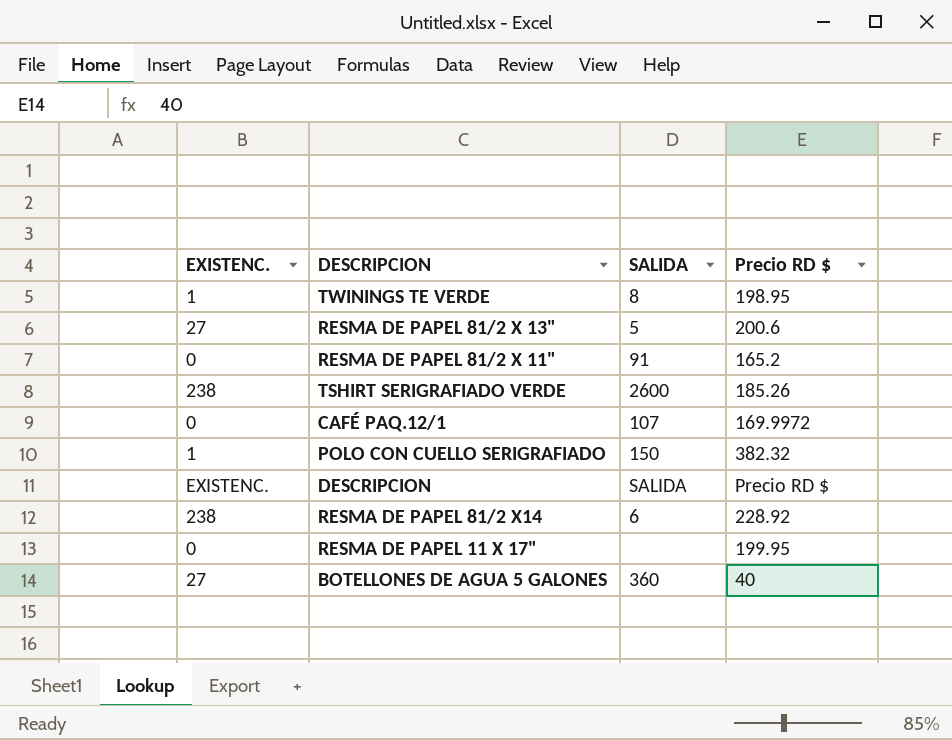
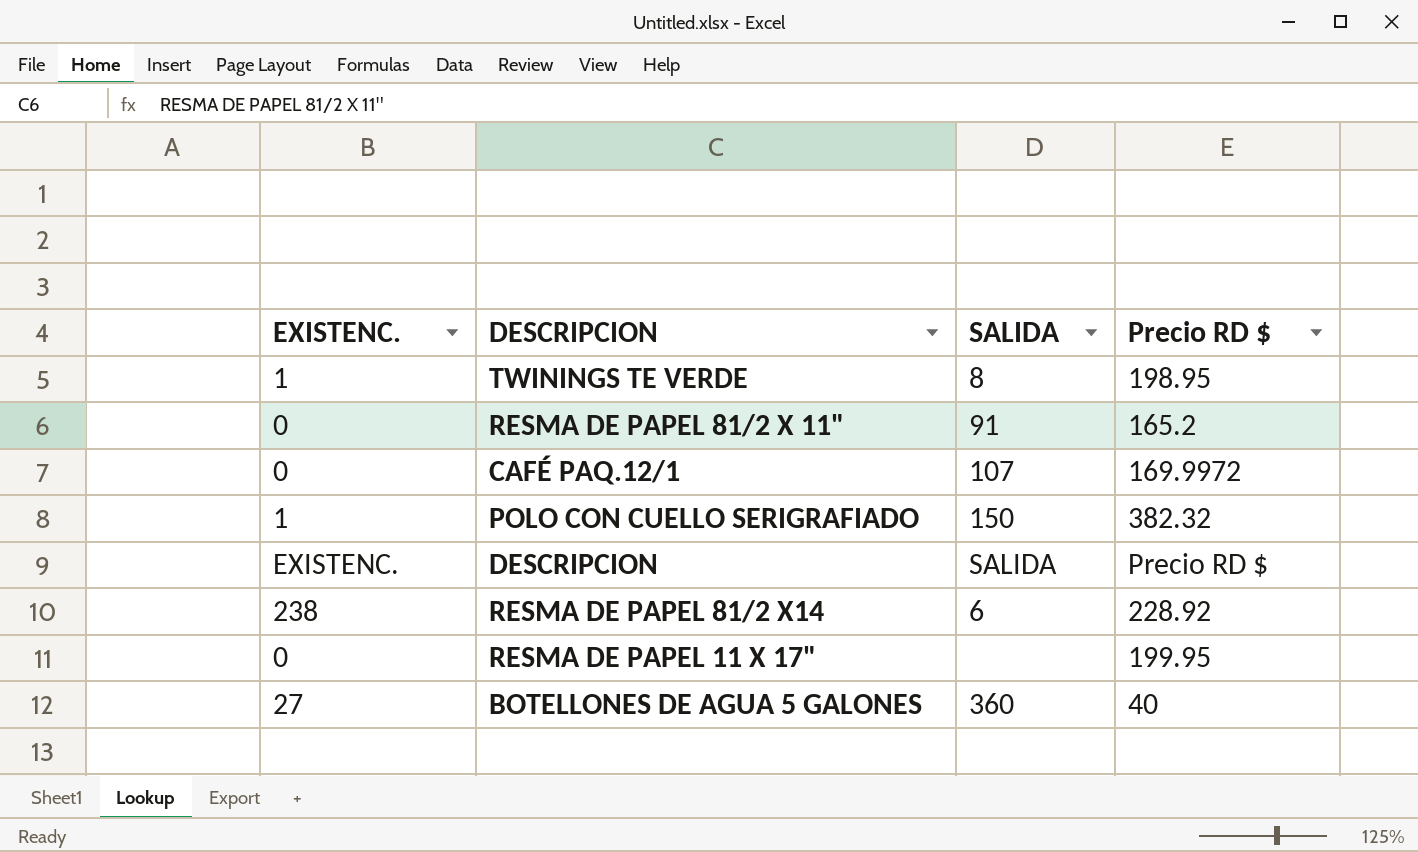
row RESMA DE PAPEL 81/2 X 13": 27 | 5 | 200.6 -> none
row TSHIRT SERIGRAFIADO VERDE: 238 | 2600 | 185.26 -> none

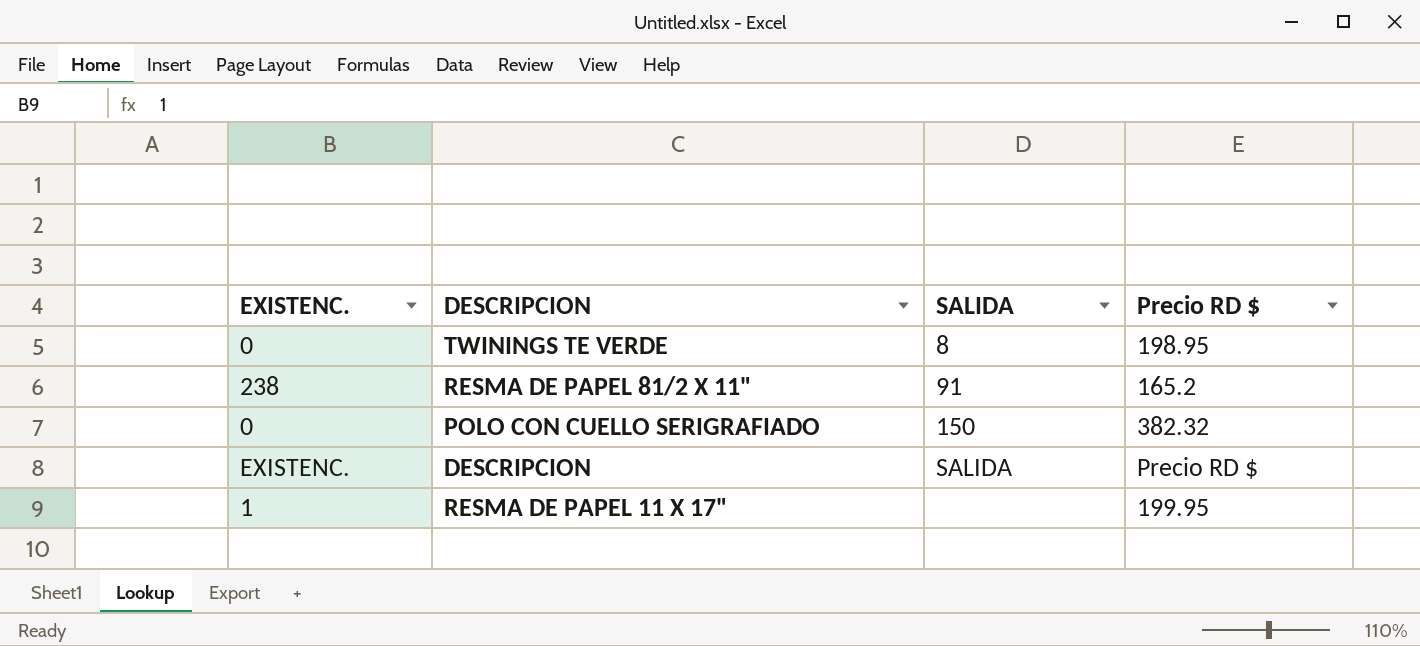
row CAFÉ PAQ.12/1: 0 | 107 | 169.9972 -> none
row RESMA DE PAPEL 81/2 X14: 238 | 6 | 228.92 -> none
row BOTELLONES DE AGUA 5 GALONES: 27 | 360 | 40 -> none
TWININGS TE VERDE | EXISTENC.: 1 -> 0
RESMA DE PAPEL 81/2 X 11" | EXISTENC.: 0 -> 238
POLO CON CUELLO SERIGRAFIADO | EXISTENC.: 1 -> 0
RESMA DE PAPEL 11 X 17" | EXISTENC.: 0 -> 1

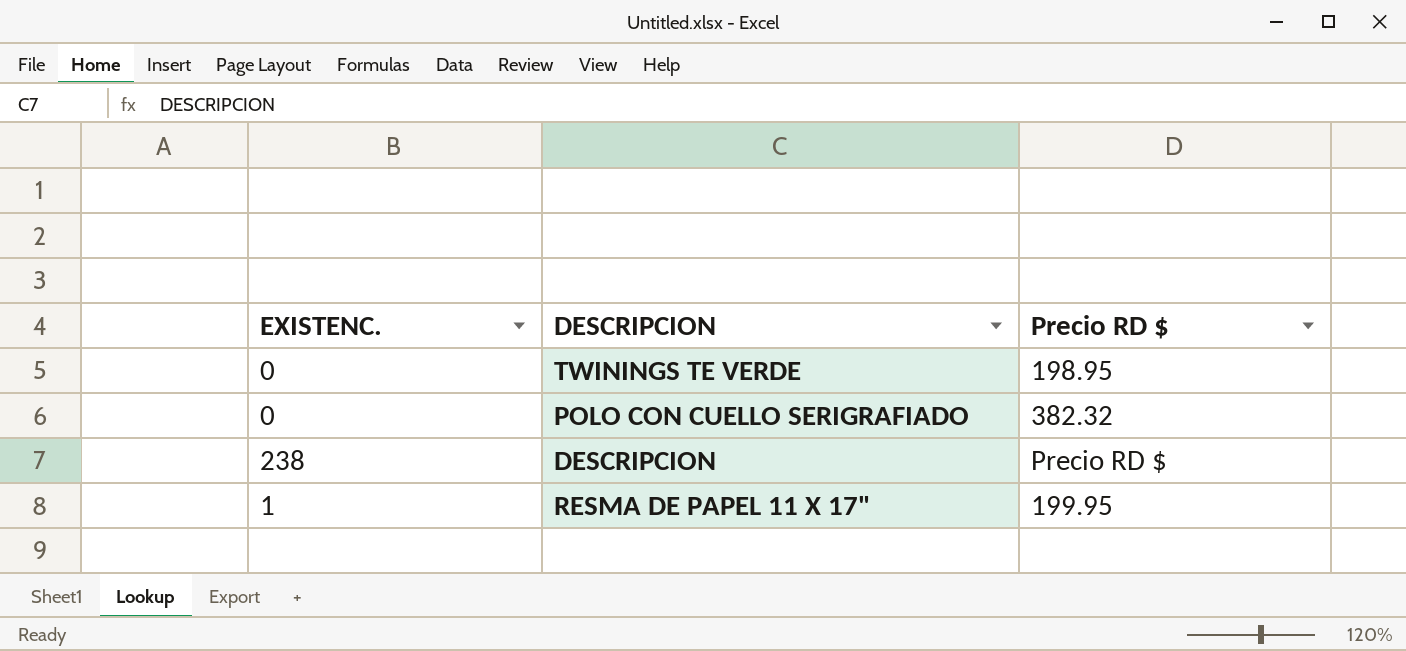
column SALIDA | position: 3 -> none
row RESMA DE PAPEL 81/2 X 11": 238 | 91 | 165.2 -> none
DESCRIPCION | EXISTENC.: EXISTENC. -> 238

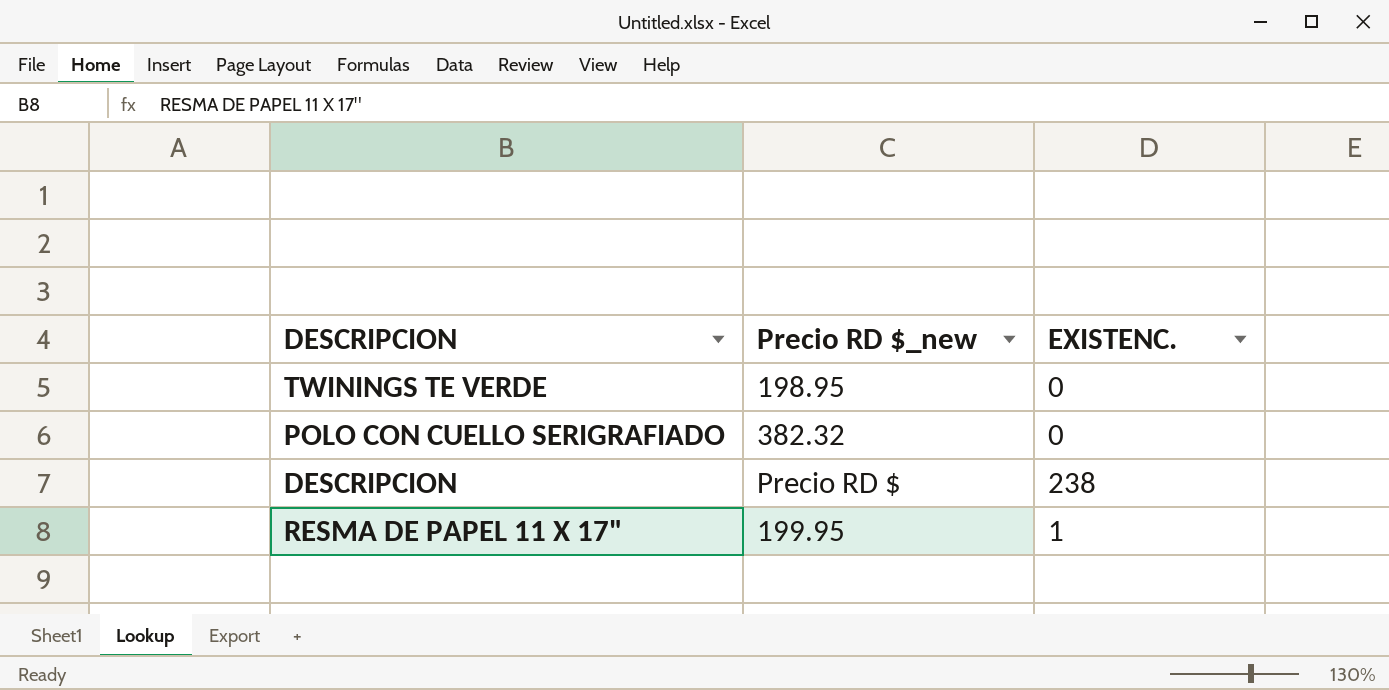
column name: Precio RD $ -> Precio RD $_new
column EXISTENC. | position: 1 -> 3

